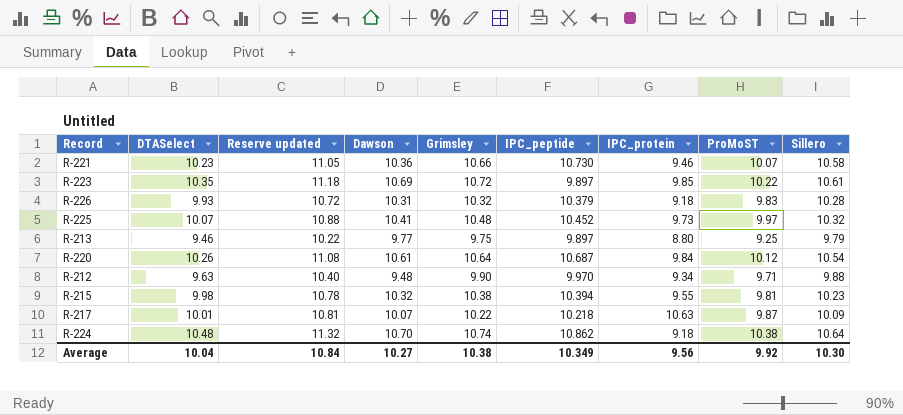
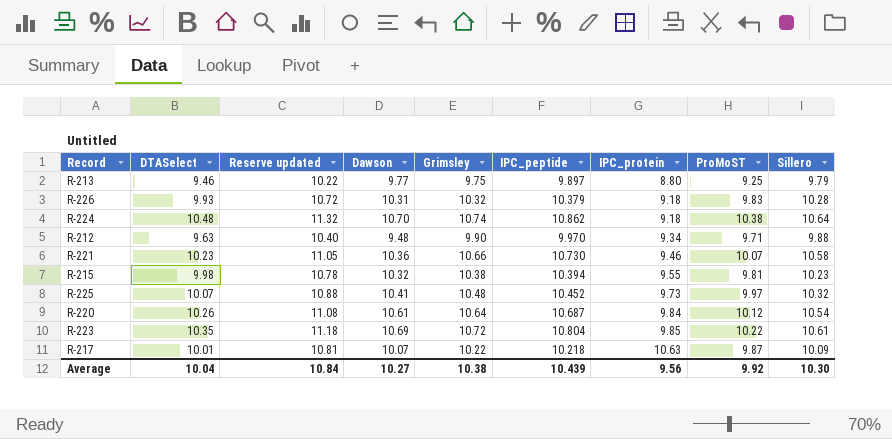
row order: none -> IPC_protein ascending
R-223 | IPC_peptide: 9.897 -> 10.804
Average | IPC_peptide: 10.349 -> 10.439

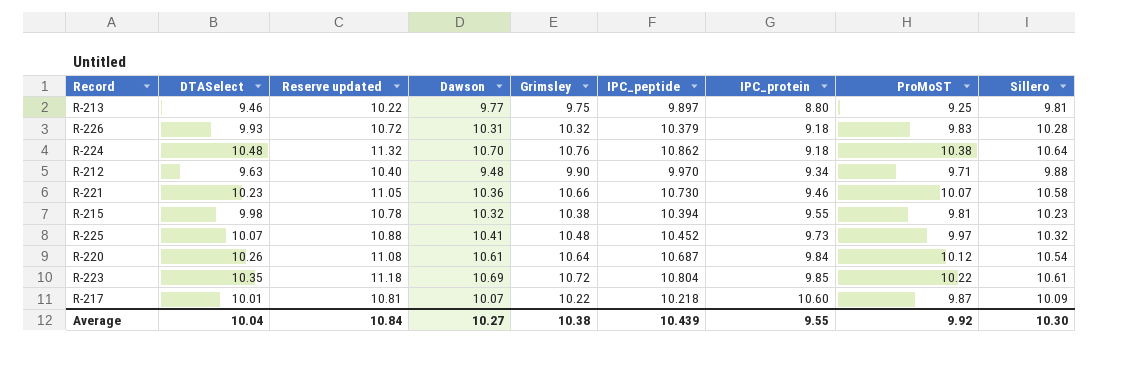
R-213 | Sillero: 9.79 -> 9.81
R-224 | Grimsley: 10.74 -> 10.76
R-217 | IPC_protein: 10.63 -> 10.60
Average | IPC_protein: 9.56 -> 9.55

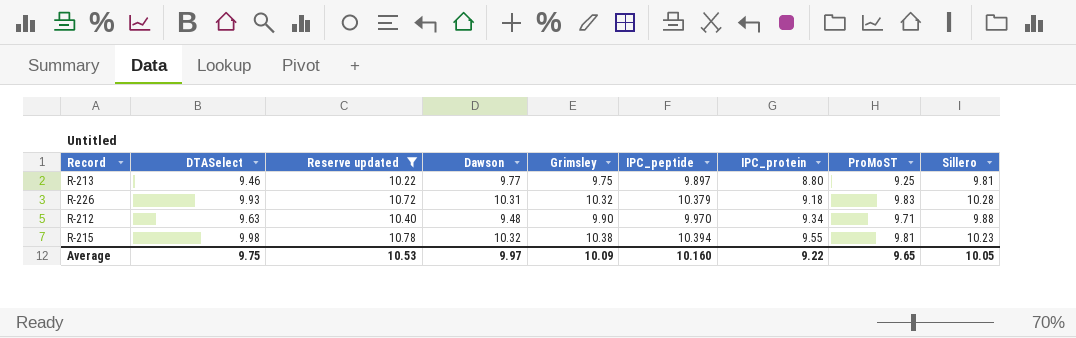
filter: none -> Reserve updated <= 10.78
Average | DTASelect: 10.04 -> 9.75
Average | Reserve updated: 10.84 -> 10.53
Average | Dawson: 10.27 -> 9.97
Average | Grimsley: 10.38 -> 10.09
Average | IPC_peptide: 10.439 -> 10.160
Average | IPC_protein: 9.55 -> 9.22
Average | ProMoST: 9.92 -> 9.65
Average | Sillero: 10.30 -> 10.05

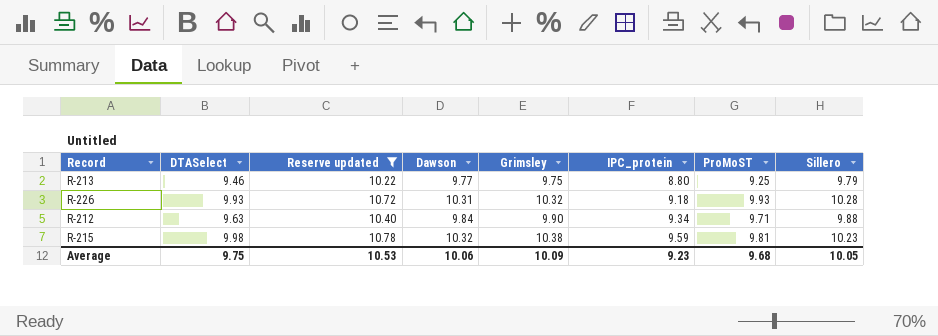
column IPC_peptide | position: 6 -> none
R-213 | Sillero: 9.81 -> 9.79
R-226 | ProMoST: 9.83 -> 9.93
R-212 | Dawson: 9.48 -> 9.84
R-215 | IPC_protein: 9.55 -> 9.59
Average | Dawson: 9.97 -> 10.06
Average | IPC_protein: 9.22 -> 9.23
Average | ProMoST: 9.65 -> 9.68

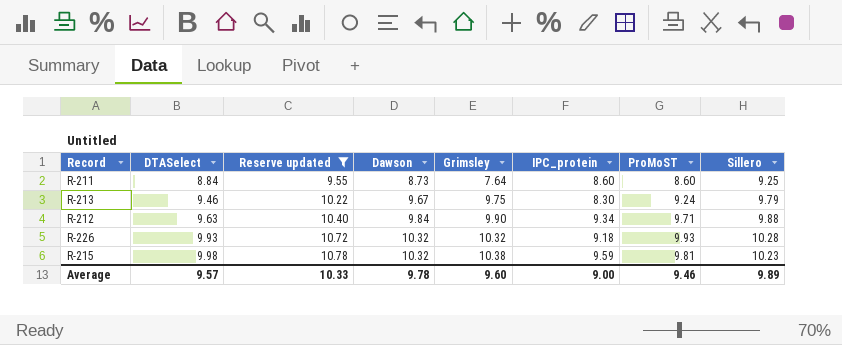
row order: IPC_protein ascending -> DTASelect ascending
row R-211: none -> 8.84 | 9.55 | 8.73 | 7.64 | 8.60 | 8.60 | 9.25
R-213 | Dawson: 9.77 -> 9.67
R-213 | IPC_protein: 8.80 -> 8.30
R-213 | ProMoST: 9.25 -> 9.24
R-226 | Dawson: 10.31 -> 10.32
Average | DTASelect: 9.75 -> 9.57
Average | Reserve updated: 10.53 -> 10.33
Average | Dawson: 10.06 -> 9.78
Average | Grimsley: 10.09 -> 9.60
Average | IPC_protein: 9.23 -> 9.00
Average | ProMoST: 9.68 -> 9.46
Average | Sillero: 10.05 -> 9.89

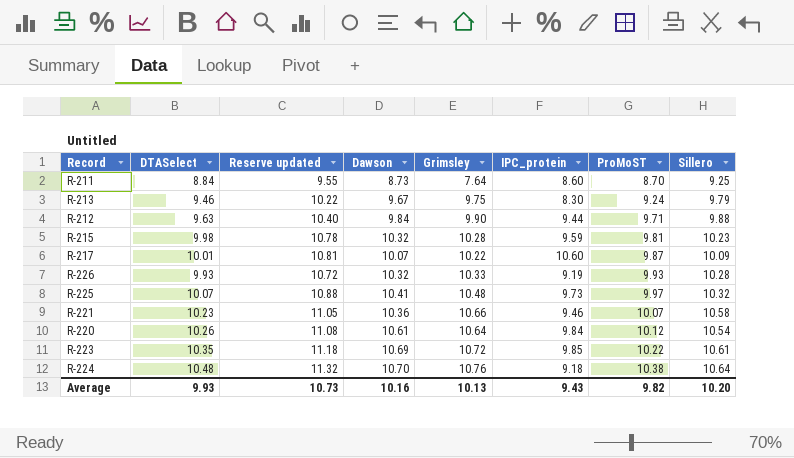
filter: Reserve updated <= 10.78 -> none
row order: DTASelect ascending -> ProMoST ascending
R-211 | ProMoST: 8.60 -> 8.70
R-212 | IPC_protein: 9.34 -> 9.44
R-215 | Grimsley: 10.38 -> 10.28
R-226 | Grimsley: 10.32 -> 10.33
R-226 | IPC_protein: 9.18 -> 9.19
Average | DTASelect: 9.57 -> 9.93
Average | Reserve updated: 10.33 -> 10.73
Average | Dawson: 9.78 -> 10.16
Average | Grimsley: 9.60 -> 10.13
Average | IPC_protein: 9.00 -> 9.43
Average | ProMoST: 9.46 -> 9.82
Average | Sillero: 9.89 -> 10.20

